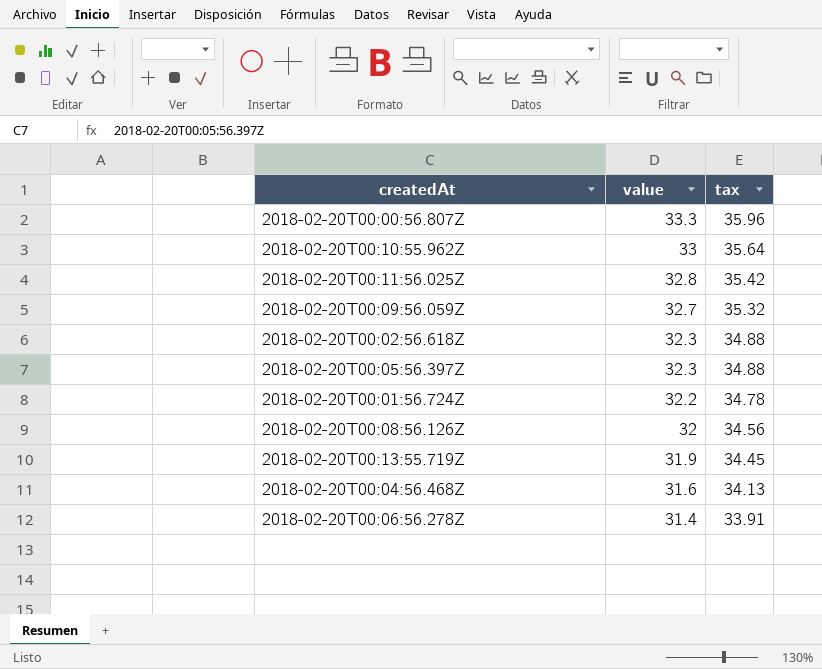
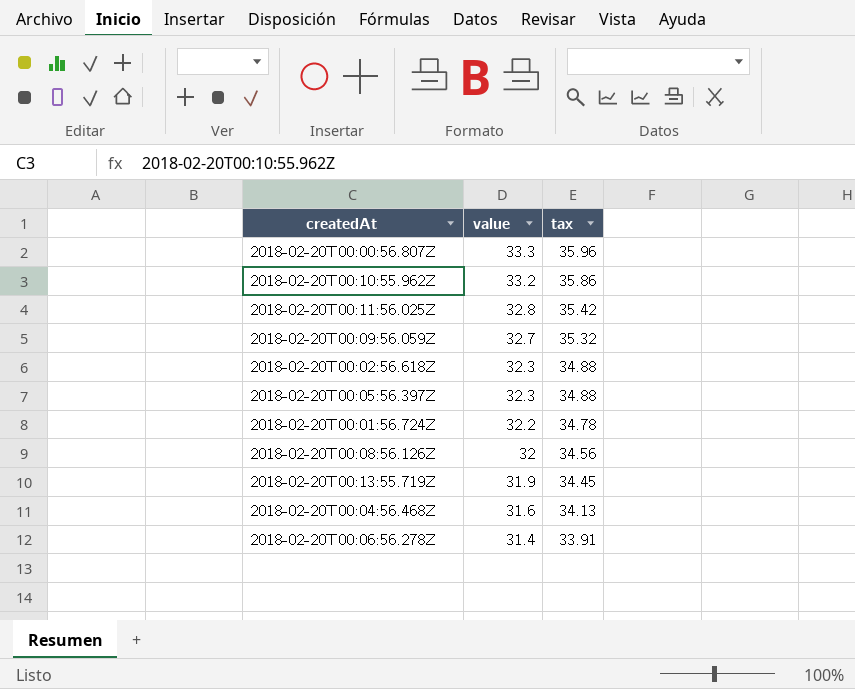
2018-02-20T00:10:55.962Z | value: 33 -> 33.2
2018-02-20T00:10:55.962Z | tax: 35.64 -> 35.86

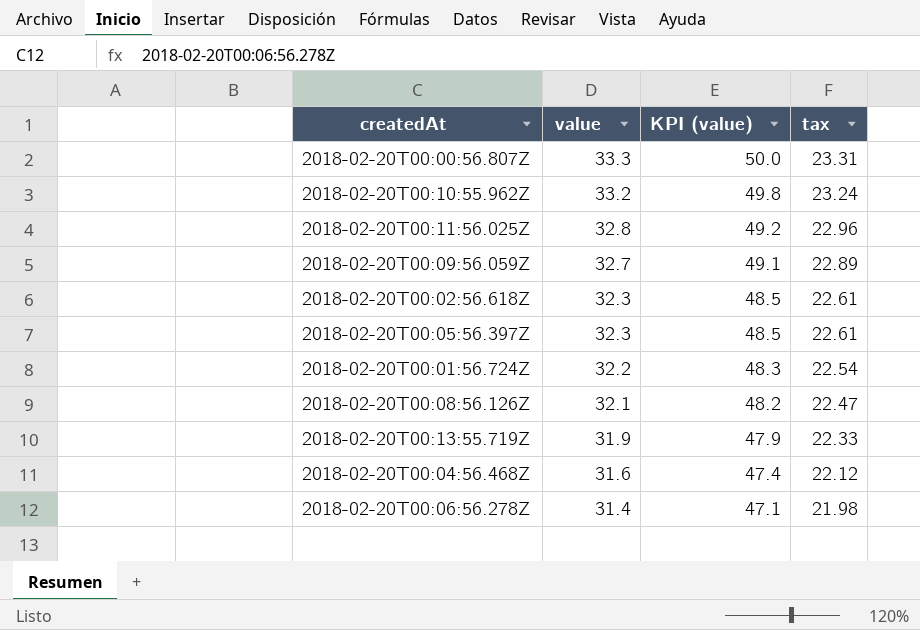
column KPI (value) | formula: none -> [value] * 1.5
column tax | formula: [value] * 1.08 -> [value] * 0.7
2018-02-20T00:08:56.126Z | value: 32 -> 32.1

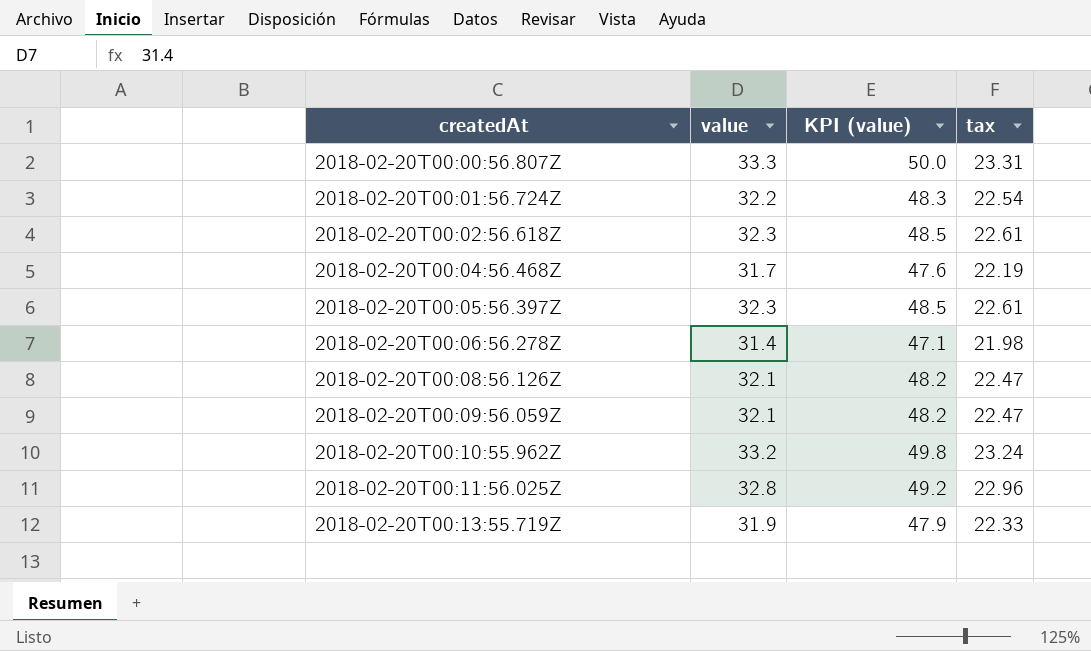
row order: value descending -> createdAt ascending
2018-02-20T00:04:56.468Z | value: 31.6 -> 31.7
2018-02-20T00:04:56.468Z | KPI (value): 47.4 -> 47.6
2018-02-20T00:04:56.468Z | tax: 22.12 -> 22.19
2018-02-20T00:09:56.059Z | value: 32.7 -> 32.1
2018-02-20T00:09:56.059Z | KPI (value): 49.1 -> 48.2
2018-02-20T00:09:56.059Z | tax: 22.89 -> 22.47

